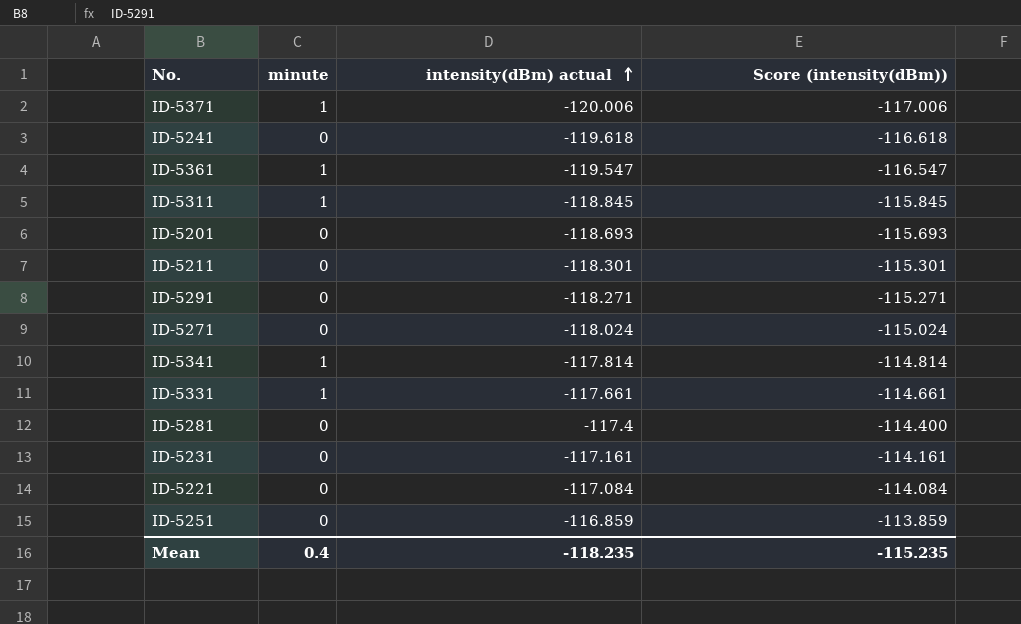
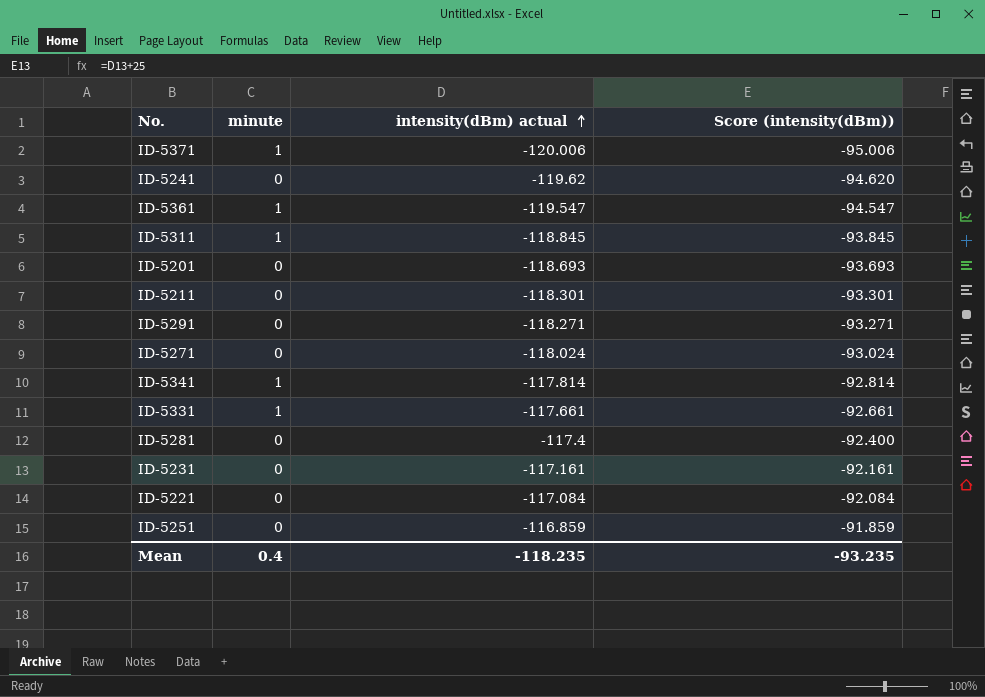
column Score (intensity(dBm)) | formula: [intensity(dBm) actual] + 3 -> [intensity(dBm) actual] + 25
ID-5241 | intensity(dBm) actual: -119.618 -> -119.62
Mean | Score (intensity(dBm)): -115.235 -> -93.235

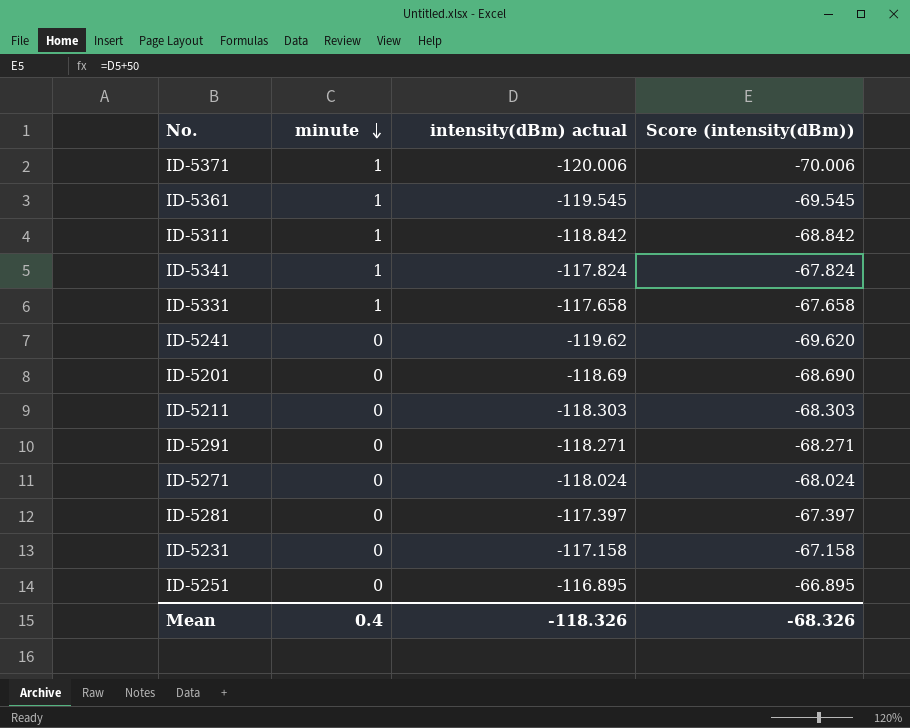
row order: intensity(dBm) actual ascending -> minute descending
column Score (intensity(dBm)) | formula: [intensity(dBm) actual] + 25 -> [intensity(dBm) actual] + 50
row ID-5221: 0 | -117.084 | -92.084 -> none
ID-5361 | intensity(dBm) actual: -119.547 -> -119.545
ID-5311 | intensity(dBm) actual: -118.845 -> -118.842
ID-5341 | intensity(dBm) actual: -117.814 -> -117.824
ID-5331 | intensity(dBm) actual: -117.661 -> -117.658
ID-5201 | intensity(dBm) actual: -118.693 -> -118.69
ID-5211 | intensity(dBm) actual: -118.301 -> -118.303
ID-5281 | intensity(dBm) actual: -117.4 -> -117.397
ID-5231 | intensity(dBm) actual: -117.161 -> -117.158
ID-5251 | intensity(dBm) actual: -116.859 -> -116.895
Mean | intensity(dBm) actual: -118.235 -> -118.326
Mean | Score (intensity(dBm)): -93.235 -> -68.326

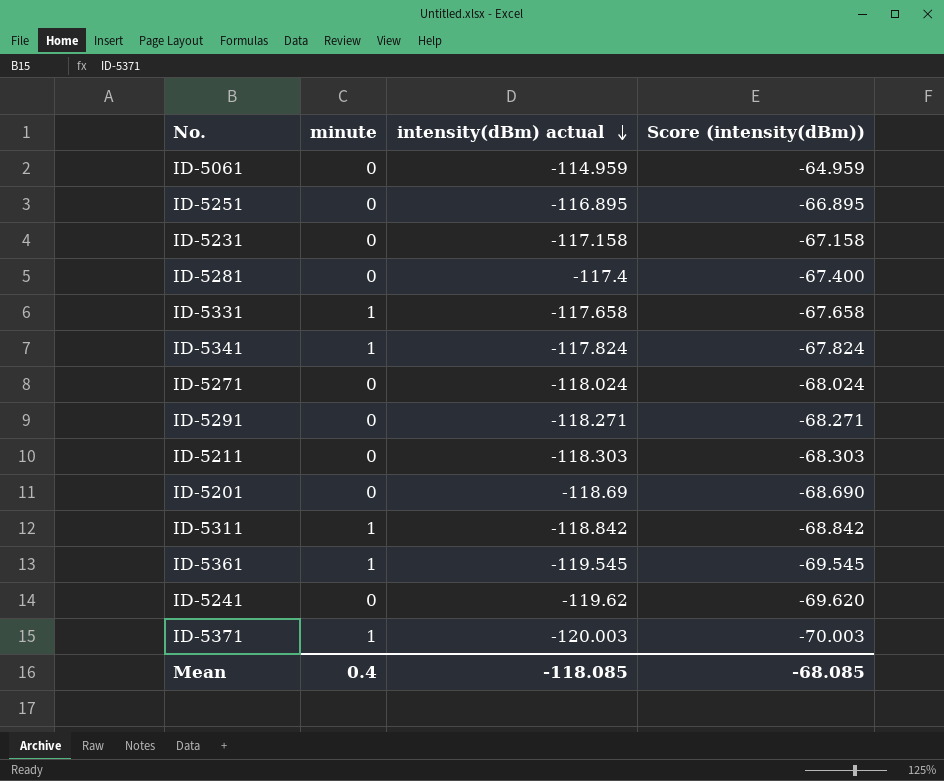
row order: minute descending -> intensity(dBm) actual descending
row ID-5061: none -> 0 | -114.959 | -64.959
ID-5281 | intensity(dBm) actual: -117.397 -> -117.4
ID-5281 | Score (intensity(dBm)): -67.397 -> -67.400
ID-5371 | intensity(dBm) actual: -120.006 -> -120.003
ID-5371 | Score (intensity(dBm)): -70.006 -> -70.003
Mean | intensity(dBm) actual: -118.326 -> -118.085
Mean | Score (intensity(dBm)): -68.326 -> -68.085

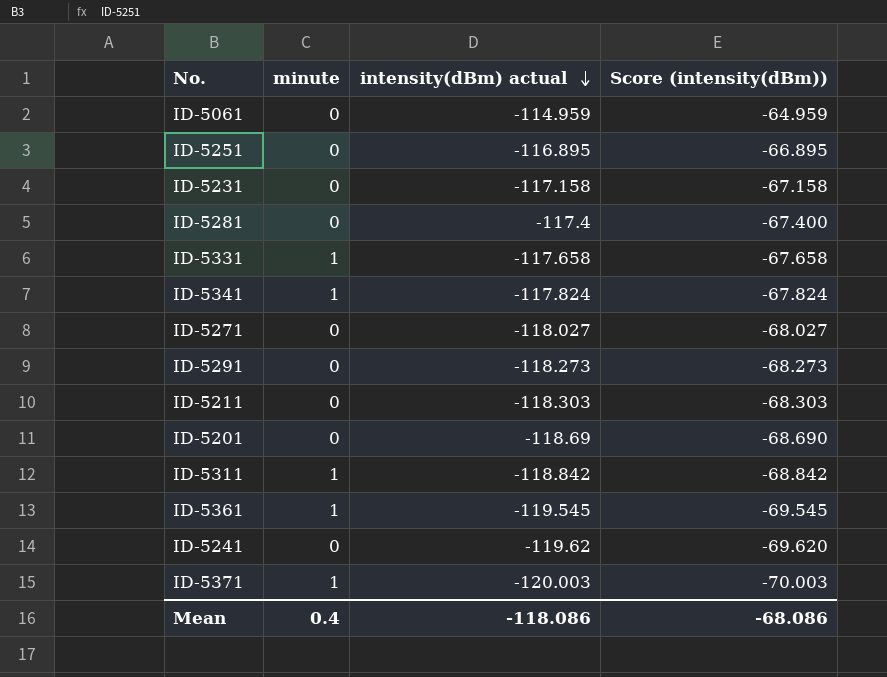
ID-5271 | intensity(dBm) actual: -118.024 -> -118.027
ID-5271 | Score (intensity(dBm)): -68.024 -> -68.027
ID-5291 | intensity(dBm) actual: -118.271 -> -118.273
ID-5291 | Score (intensity(dBm)): -68.271 -> -68.273
Mean | intensity(dBm) actual: -118.085 -> -118.086
Mean | Score (intensity(dBm)): -68.085 -> -68.086

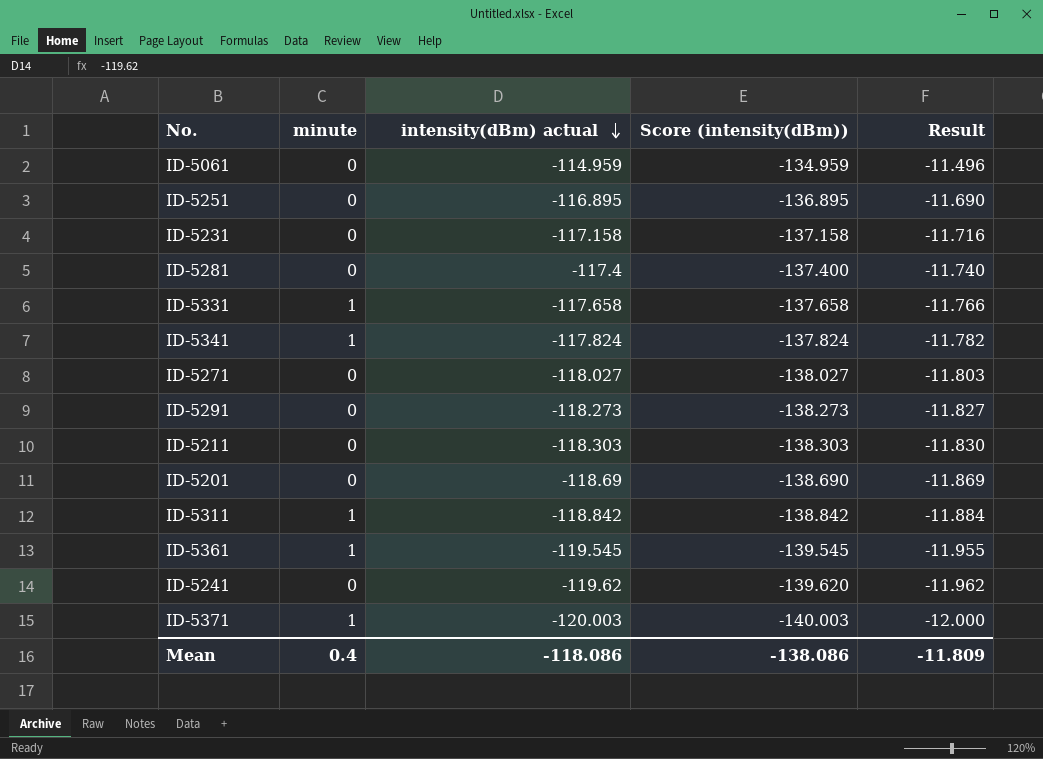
column Score (intensity(dBm)) | formula: [intensity(dBm) actual] + 50 -> [intensity(dBm) actual] - 20
column Result | formula: none -> [intensity(dBm) actual] * 0.1
Mean | Score (intensity(dBm)): -68.086 -> -138.086

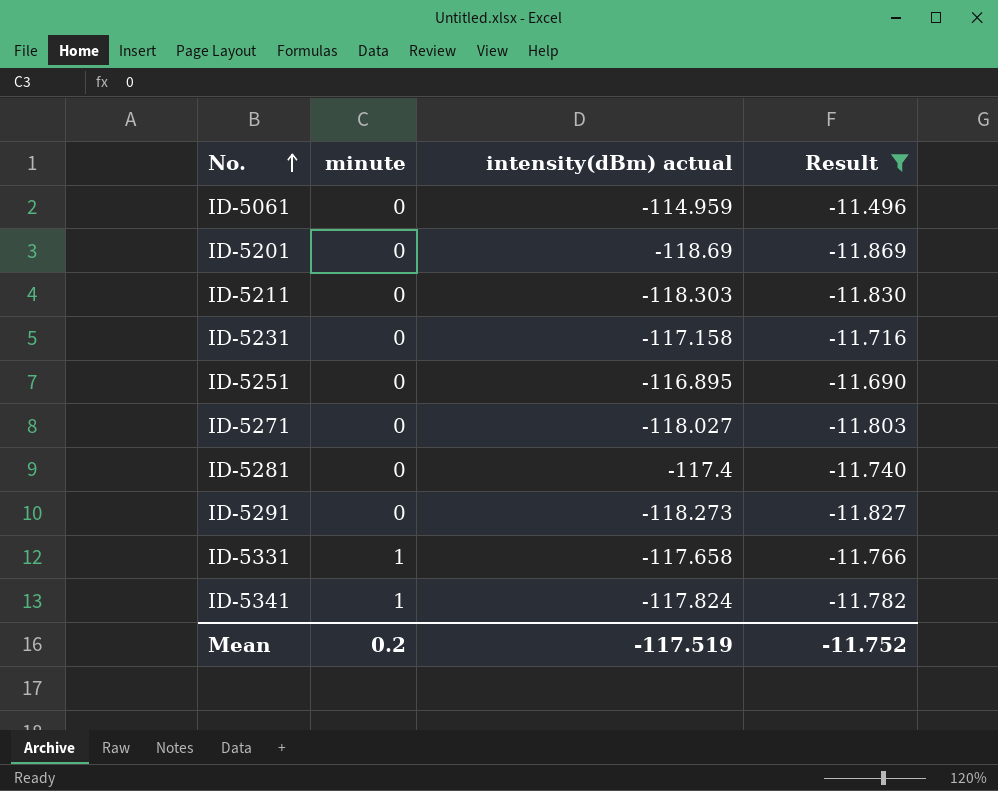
filter: none -> Result >= -11.869
row order: intensity(dBm) actual descending -> No. ascending
column Score (intensity(dBm)) | formula: [intensity(dBm) actual] - 20 -> none
Mean | minute: 0.4 -> 0.2
Mean | intensity(dBm) actual: -118.086 -> -117.519
Mean | Result: -11.809 -> -11.752

